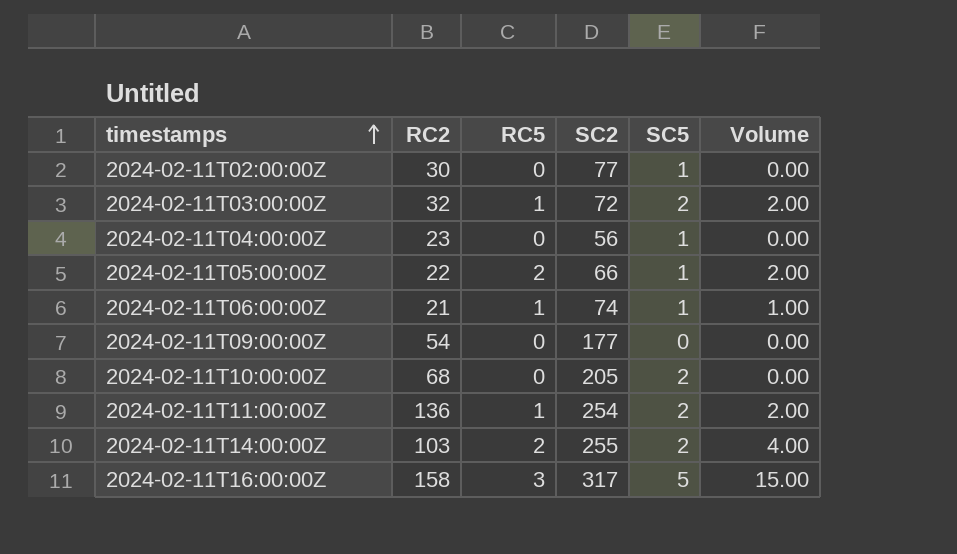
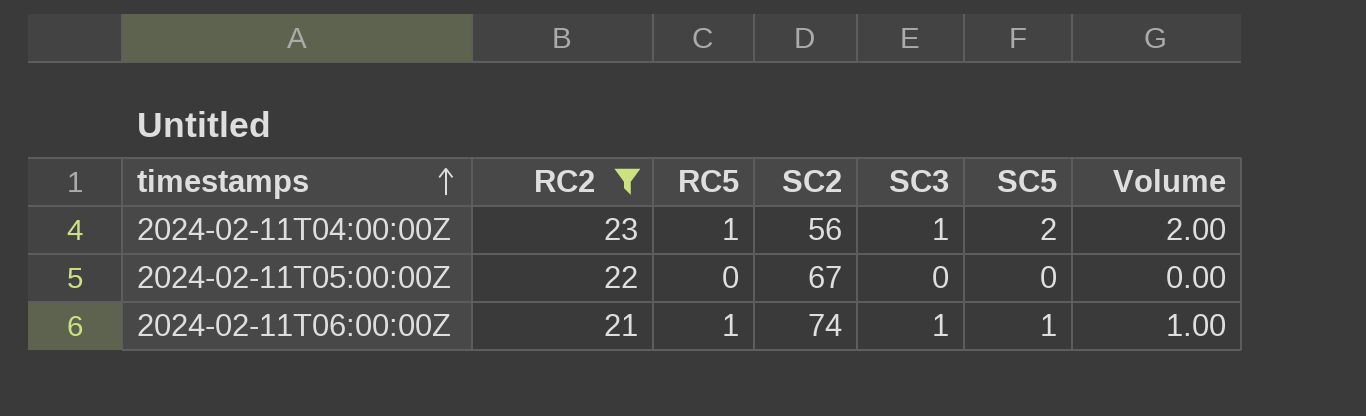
filter: none -> RC2 <= 23
column SC3 | position: none -> 5
2024-02-11T04:00:00Z | RC5: 0 -> 1
2024-02-11T04:00:00Z | SC5: 1 -> 2
2024-02-11T04:00:00Z | Volume: 0.00 -> 2.00
2024-02-11T05:00:00Z | RC5: 2 -> 0
2024-02-11T05:00:00Z | SC2: 66 -> 67
2024-02-11T05:00:00Z | SC5: 1 -> 0
2024-02-11T05:00:00Z | Volume: 2.00 -> 0.00

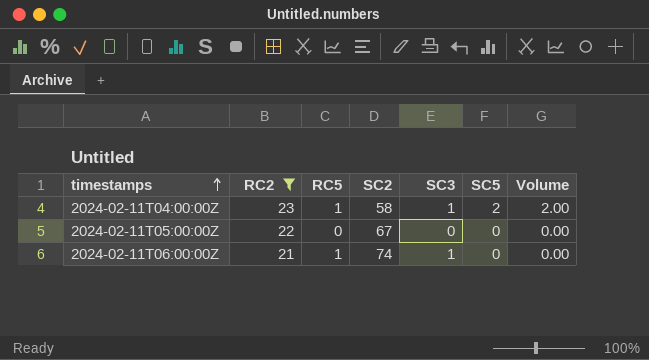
2024-02-11T04:00:00Z | SC2: 56 -> 58
2024-02-11T06:00:00Z | SC5: 1 -> 0
2024-02-11T06:00:00Z | Volume: 1.00 -> 0.00

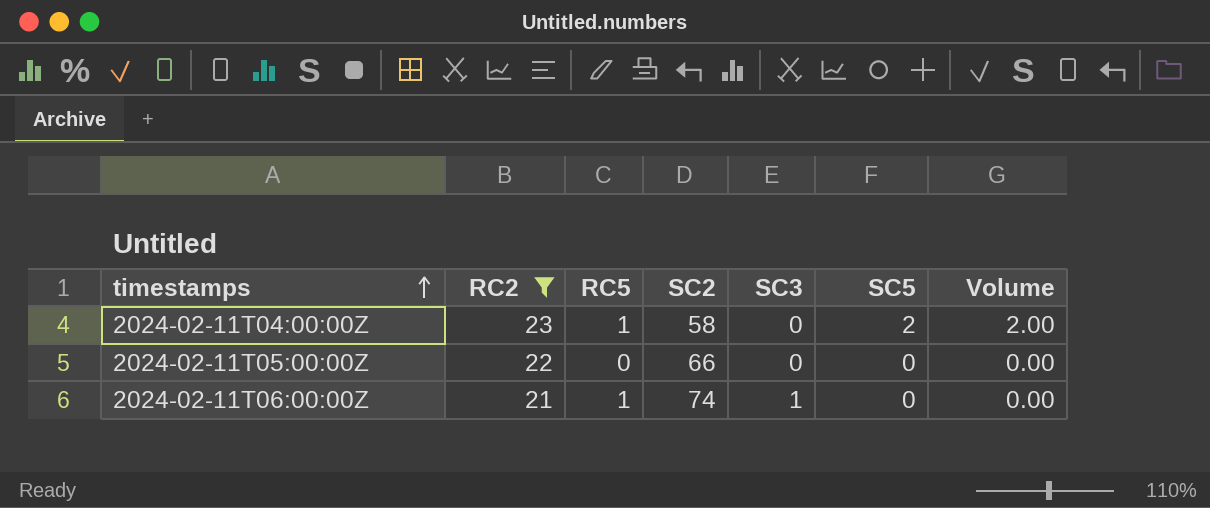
2024-02-11T04:00:00Z | SC3: 1 -> 0
2024-02-11T05:00:00Z | SC2: 67 -> 66

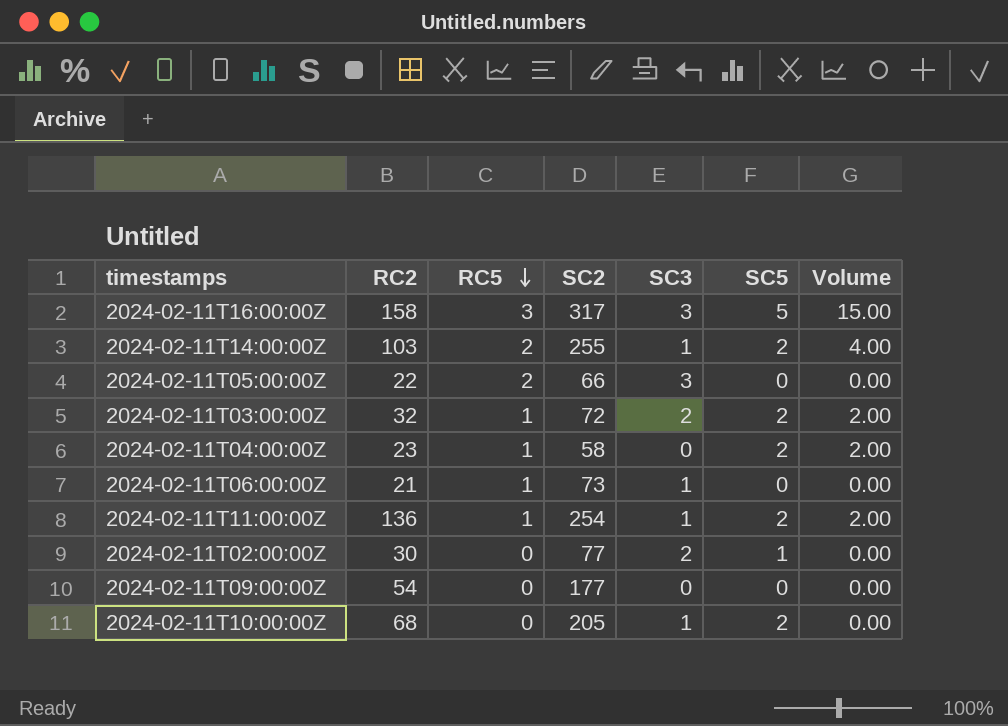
filter: RC2 <= 23 -> none
row order: timestamps ascending -> RC5 descending
2024-02-11T05:00:00Z | RC5: 0 -> 2
2024-02-11T05:00:00Z | SC3: 0 -> 3
2024-02-11T06:00:00Z | SC2: 74 -> 73

